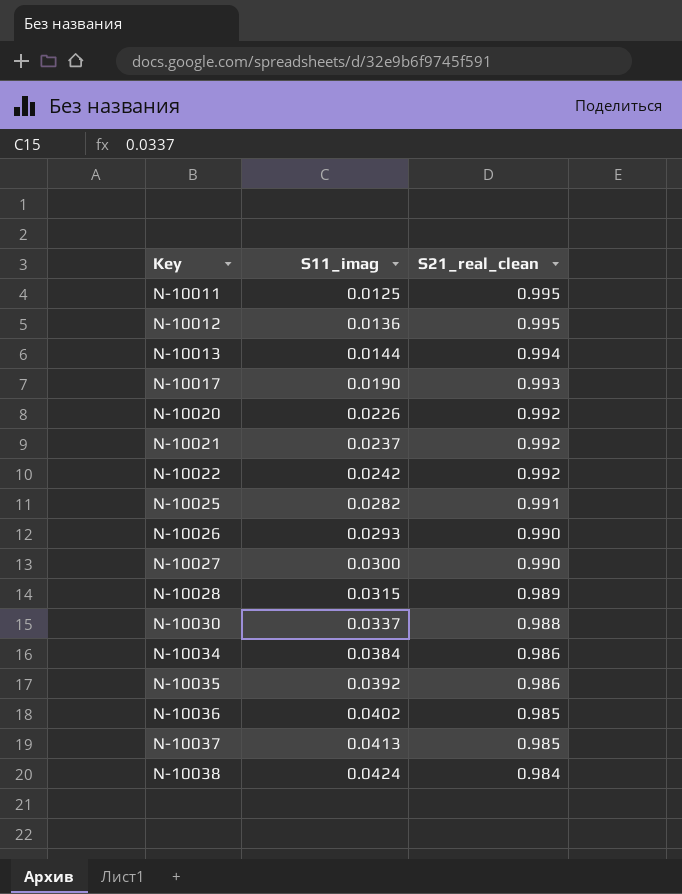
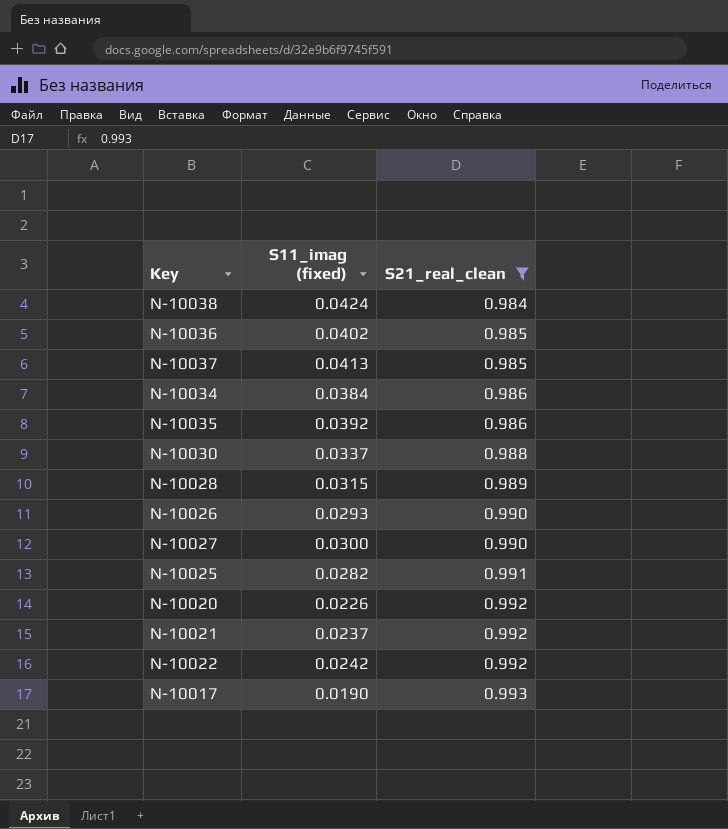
filter: none -> S21_real_clean <= 0.993
row order: Key ascending -> S21_real_clean ascending
column name: S11_imag -> S11_imag (fixed)

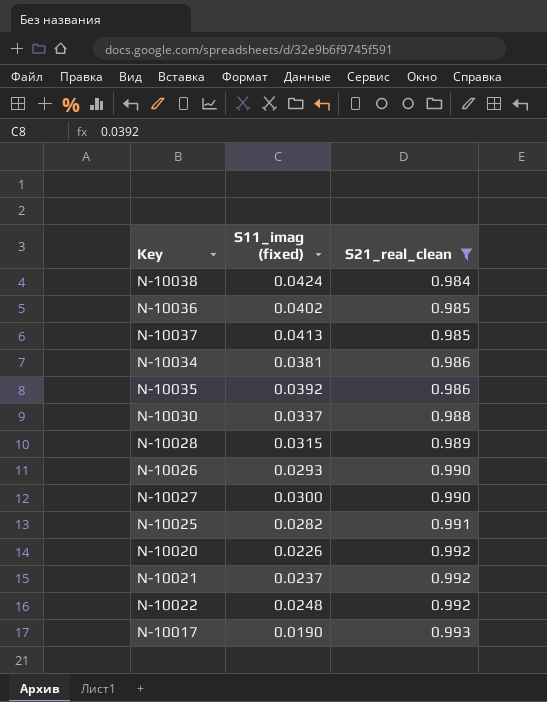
N-10034 | S11_imag (fixed): 0.0384 -> 0.0381
N-10022 | S11_imag (fixed): 0.0242 -> 0.0248

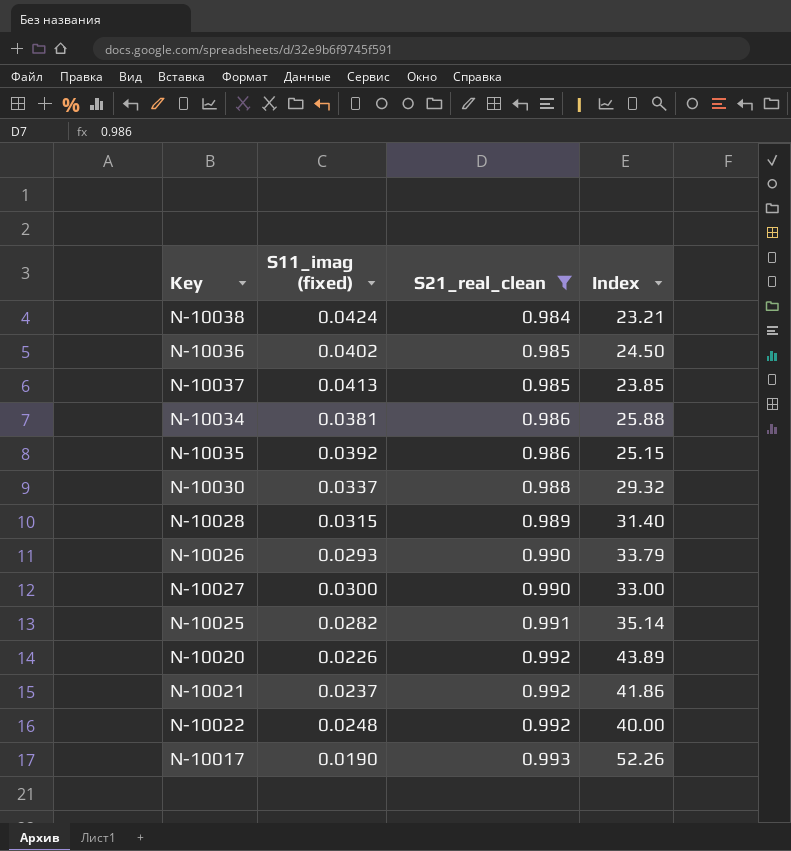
column Index | formula: none -> [S21_real_clean] / [S11_imag (fixed)]

